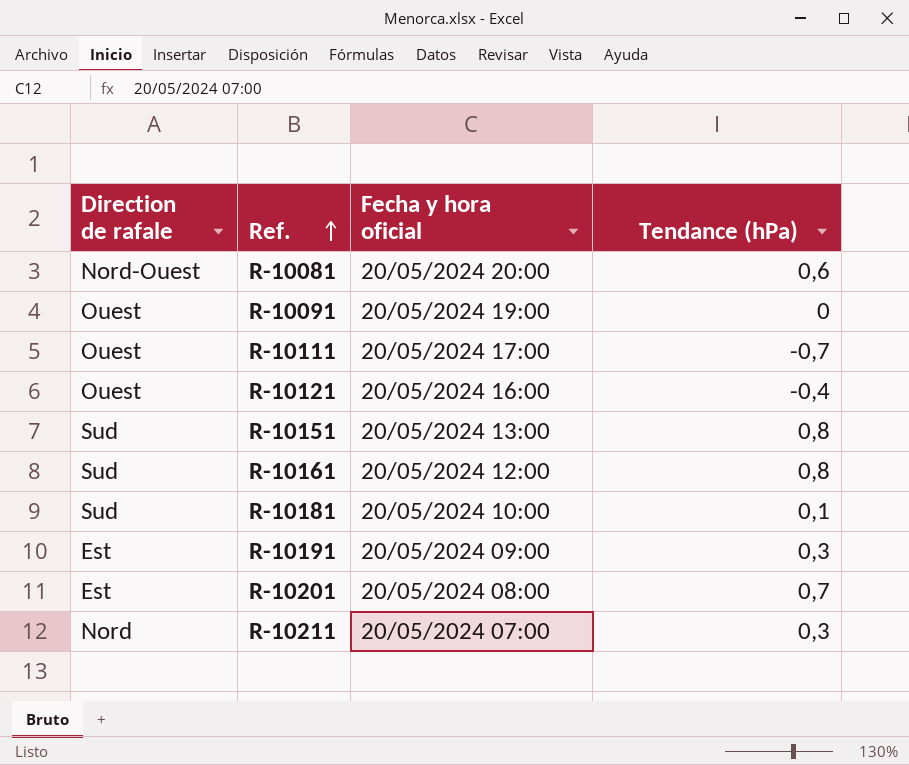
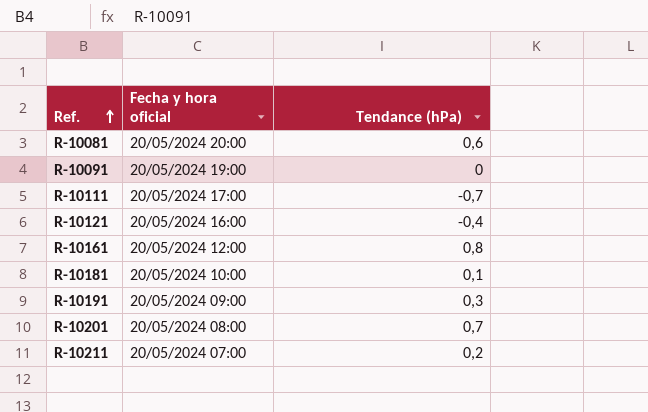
column Direction de rafale | position: 1 -> none
row R-10151: Sud | 20/05/2024 13:00 | 0,8 -> none
R-10211 | Tendance (hPa): 0,3 -> 0,2

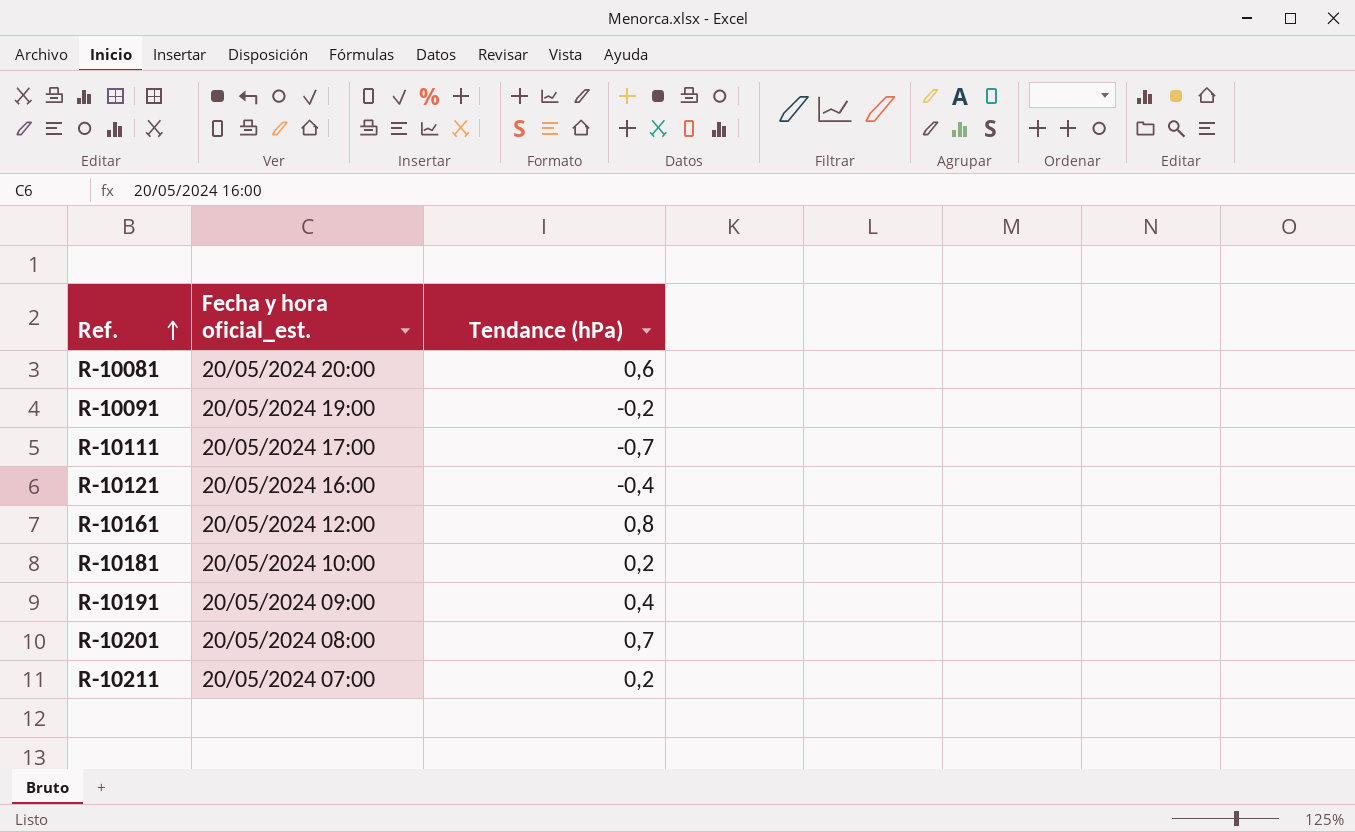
column name: Fecha y hora oficial -> Fecha y hora oficial_est.
R-10091 | Tendance (hPa): 0 -> -0,2
R-10181 | Tendance (hPa): 0,1 -> 0,2
R-10191 | Tendance (hPa): 0,3 -> 0,4

